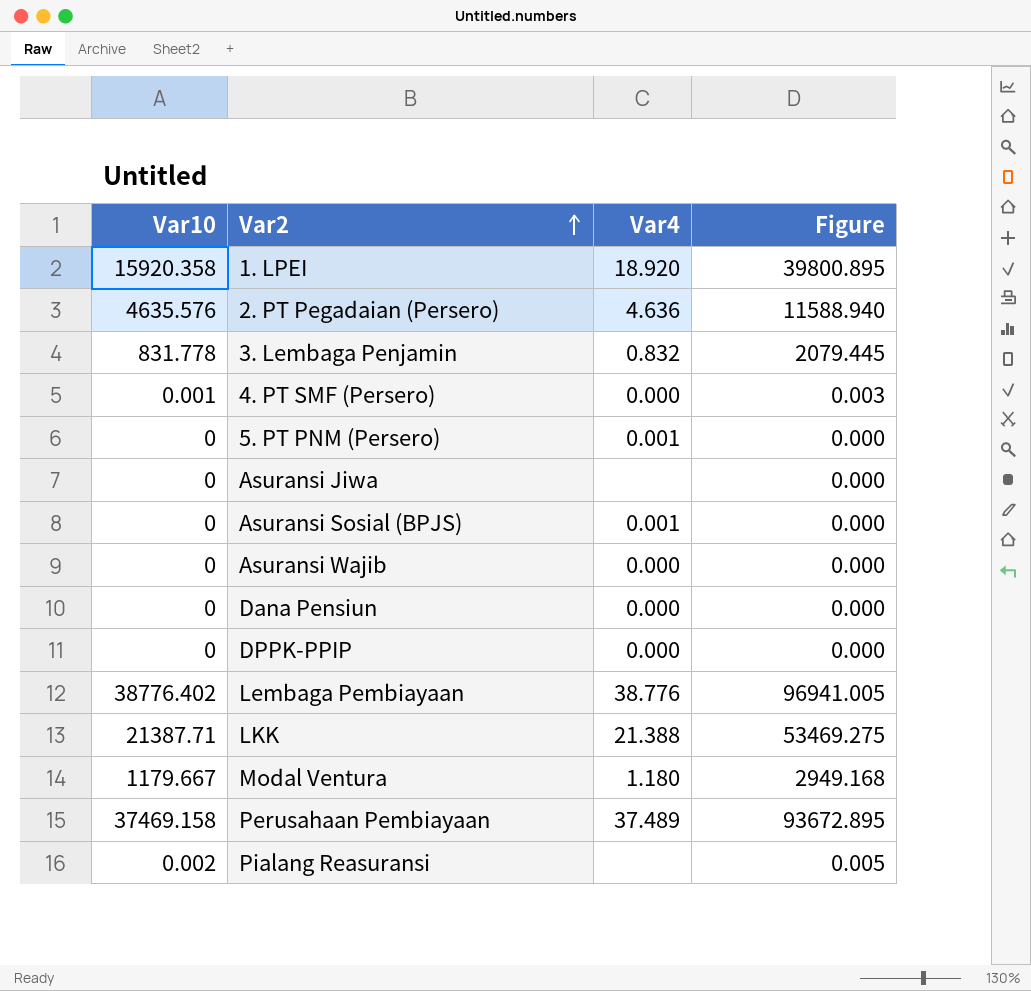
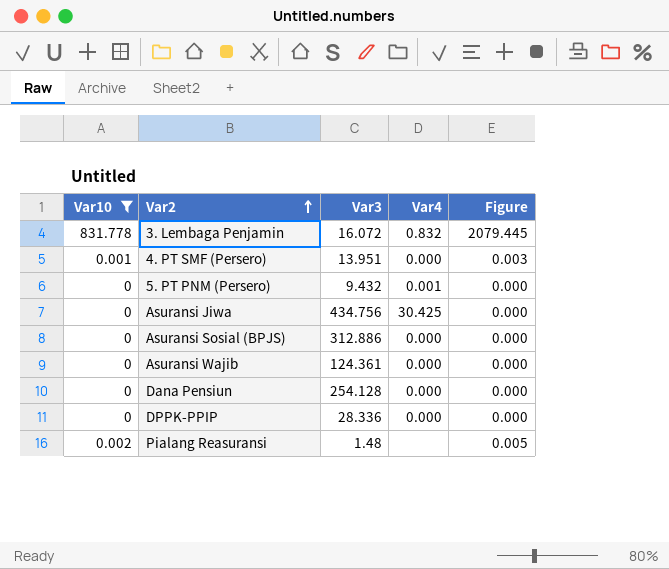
filter: none -> Var10 <= 831.778
column Var3 | position: none -> 3
Asuransi Jiwa | Var4: none -> 30.425
Asuransi Sosial (BPJS) | Var4: 0.001 -> 0.000

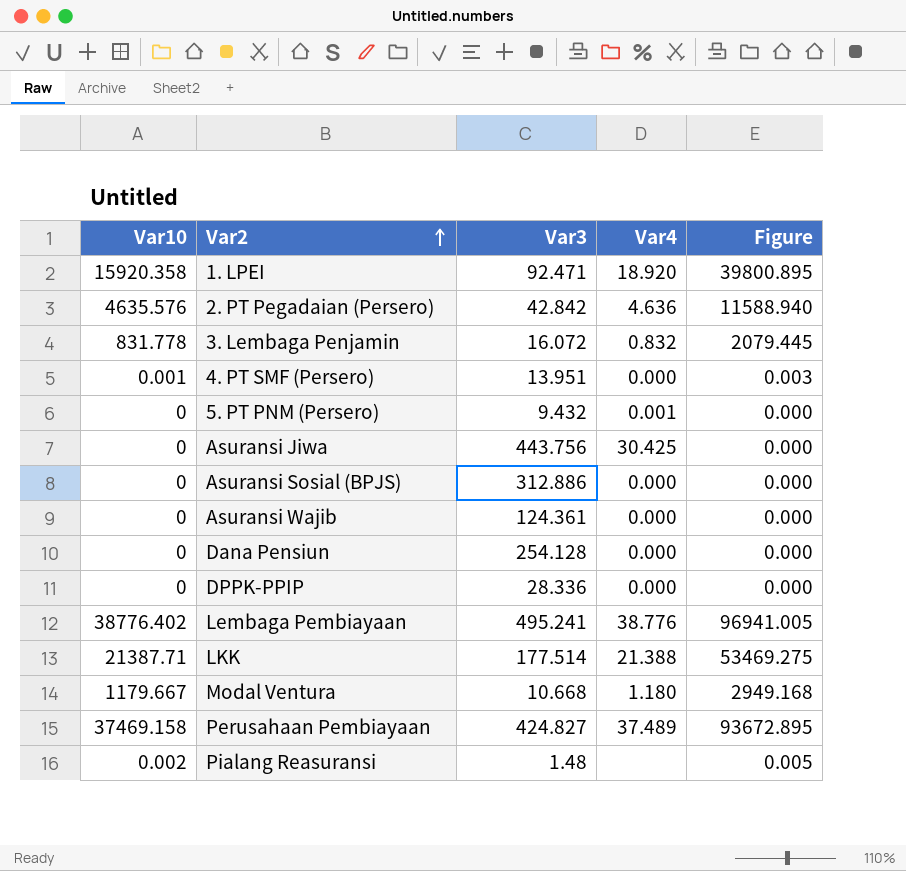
filter: Var10 <= 831.778 -> none
Asuransi Jiwa | Var3: 434.756 -> 443.756

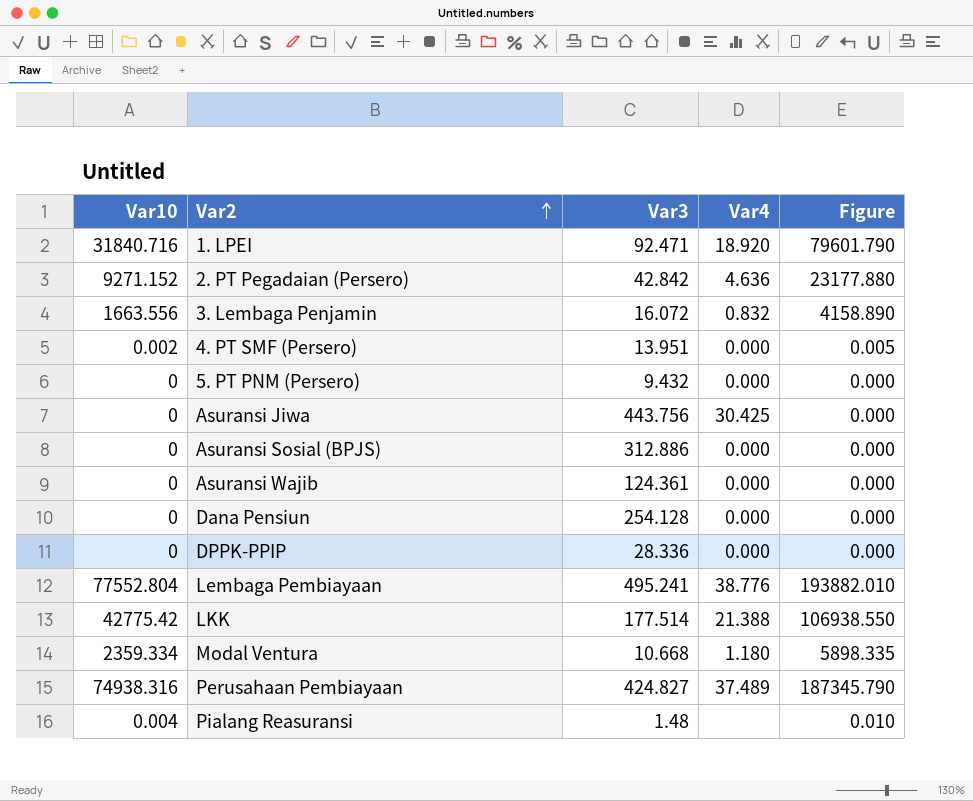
1. LPEI | Var10: 15920.358 -> 31840.716
1. LPEI | Figure: 39800.895 -> 79601.790
2. PT Pegadaian (Persero) | Var10: 4635.576 -> 9271.152
2. PT Pegadaian (Persero) | Figure: 11588.940 -> 23177.880
3. Lembaga Penjamin | Var10: 831.778 -> 1663.556
3. Lembaga Penjamin | Figure: 2079.445 -> 4158.890
4. PT SMF (Persero) | Var10: 0.001 -> 0.002
4. PT SMF (Persero) | Figure: 0.003 -> 0.005
5. PT PNM (Persero) | Var4: 0.001 -> 0.000
Lembaga Pembiayaan | Var10: 38776.402 -> 77552.804
Lembaga Pembiayaan | Figure: 96941.005 -> 193882.010
LKK | Var10: 21387.71 -> 42775.42
LKK | Figure: 53469.275 -> 106938.550
Modal Ventura | Var10: 1179.667 -> 2359.334
Modal Ventura | Figure: 2949.168 -> 5898.335
Perusahaan Pembiayaan | Var10: 37469.158 -> 74938.316
Perusahaan Pembiayaan | Figure: 93672.895 -> 187345.790
Pialang Reasuransi | Var10: 0.002 -> 0.004
Pialang Reasuransi | Figure: 0.005 -> 0.010

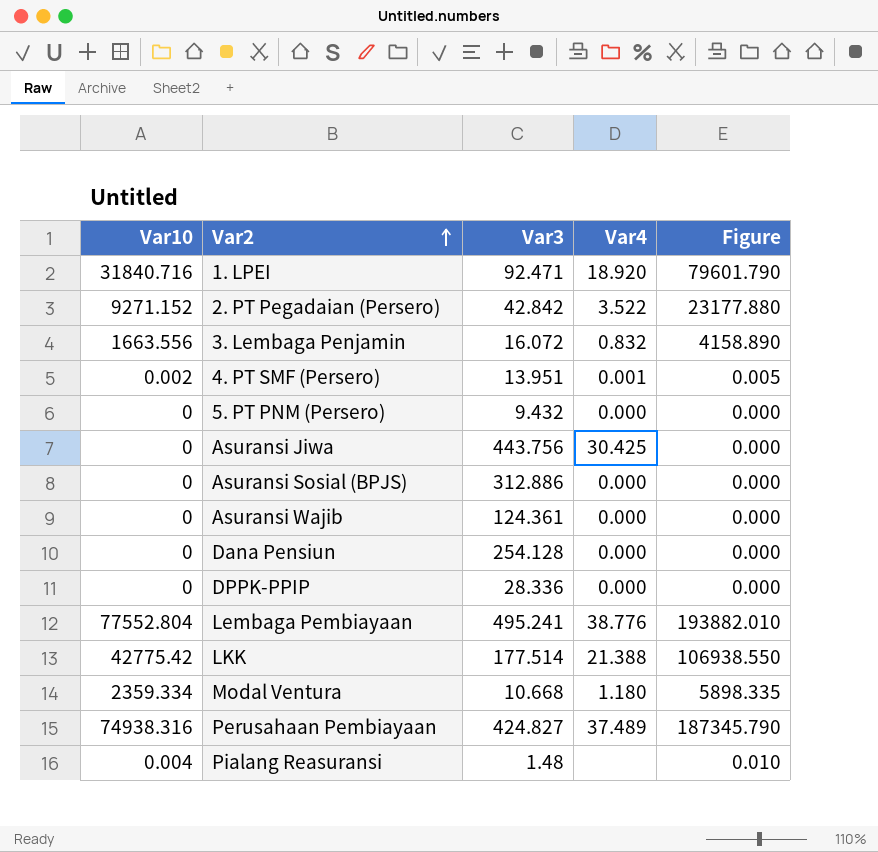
2. PT Pegadaian (Persero) | Var4: 4.636 -> 3.522
4. PT SMF (Persero) | Var4: 0.000 -> 0.001

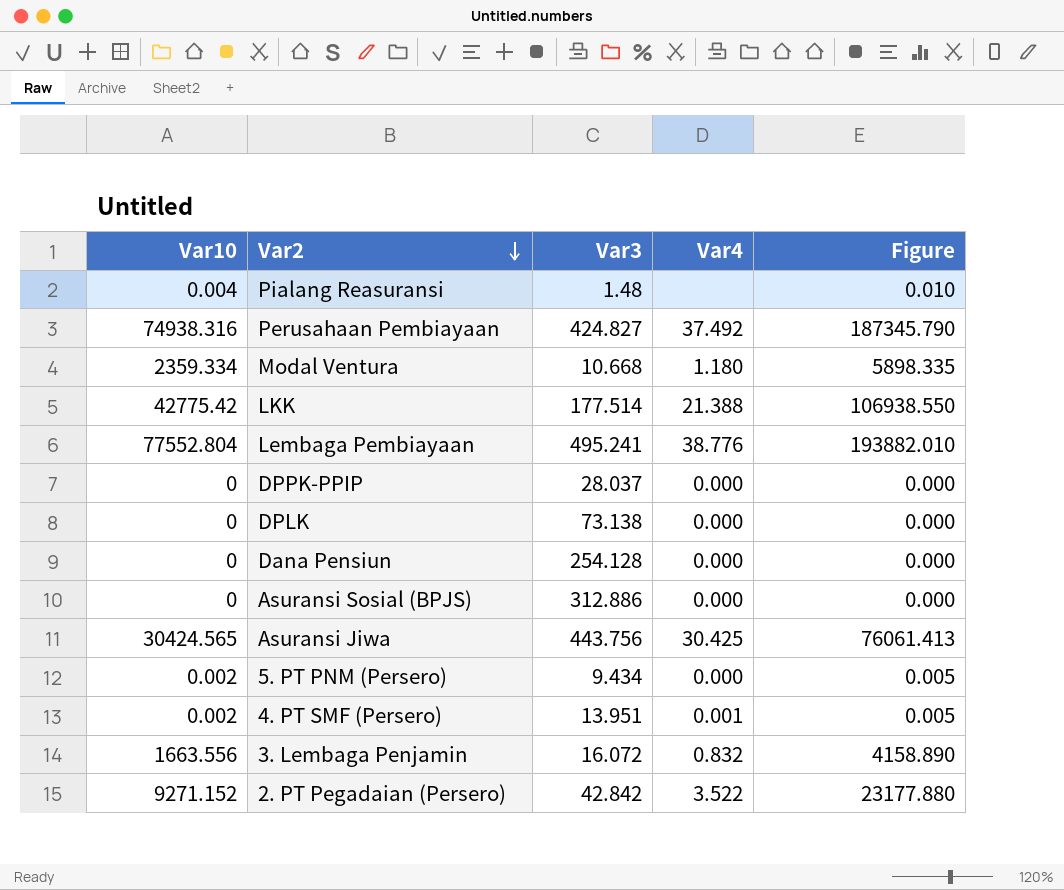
row order: Var2 ascending -> Var2 descending
row 1. LPEI: 31840.716 | 92.471 | 18.920 | 79601.790 -> none
row Asuransi Wajib: 0 | 124.361 | 0.000 | 0.000 -> none
Perusahaan Pembiayaan | Var4: 37.489 -> 37.492
DPPK-PPIP | Var3: 28.336 -> 28.037
row DPLK: none -> 0 | 73.138 | 0.000 | 0.000
Asuransi Jiwa | Var10: 0 -> 30424.565
Asuransi Jiwa | Figure: 0.000 -> 76061.413
5. PT PNM (Persero) | Var10: 0 -> 0.002
5. PT PNM (Persero) | Var3: 9.432 -> 9.434
5. PT PNM (Persero) | Figure: 0.000 -> 0.005

